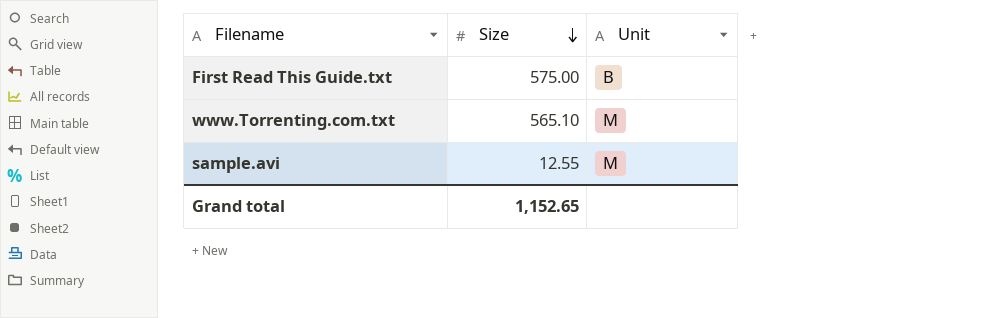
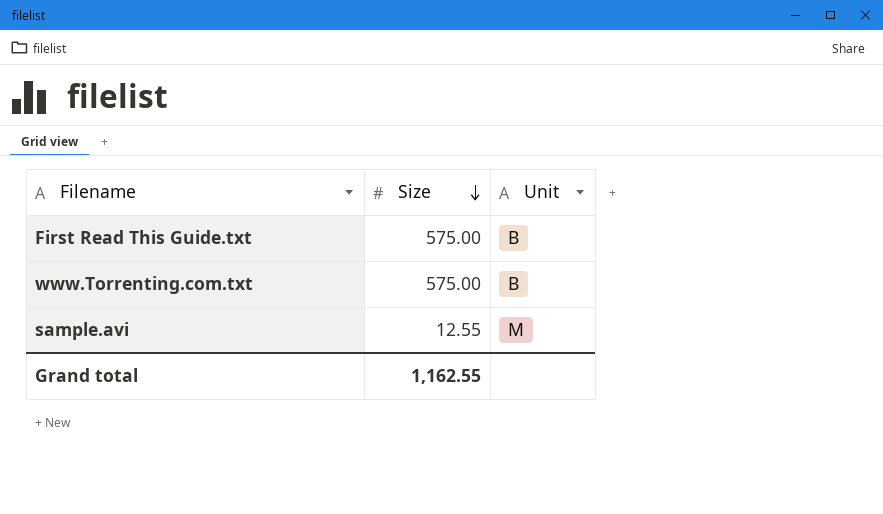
www.Torrenting.com.txt | Size: 565.10 -> 575.00
www.Torrenting.com.txt | Unit: M -> B
Grand total | Size: 1,152.65 -> 1,162.55

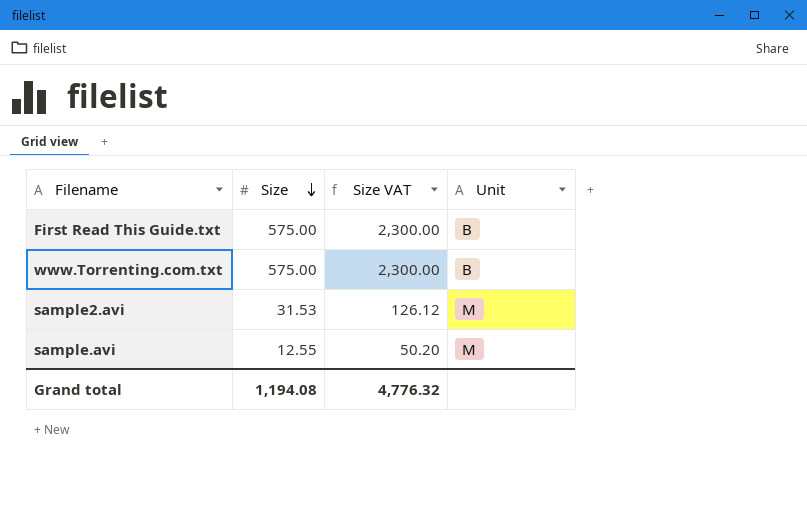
column Size VAT | formula: none -> [Size] * 4
row sample2.avi: none -> 31.53 | 126.12 | M
Grand total | Size: 1,162.55 -> 1,194.08

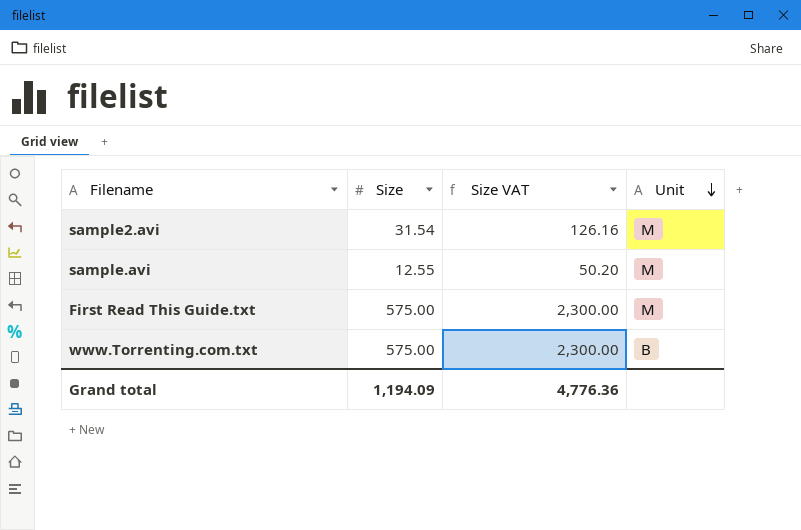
row order: Size descending -> Unit descending
sample2.avi | Size: 31.53 -> 31.54
sample2.avi | Size VAT: 126.12 -> 126.16
First Read This Guide.txt | Unit: B -> M
Grand total | Size: 1,194.08 -> 1,194.09
Grand total | Size VAT: 4,776.32 -> 4,776.36

